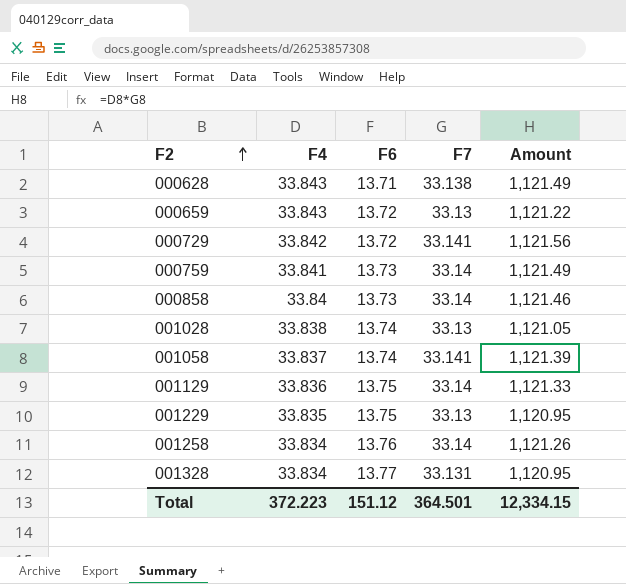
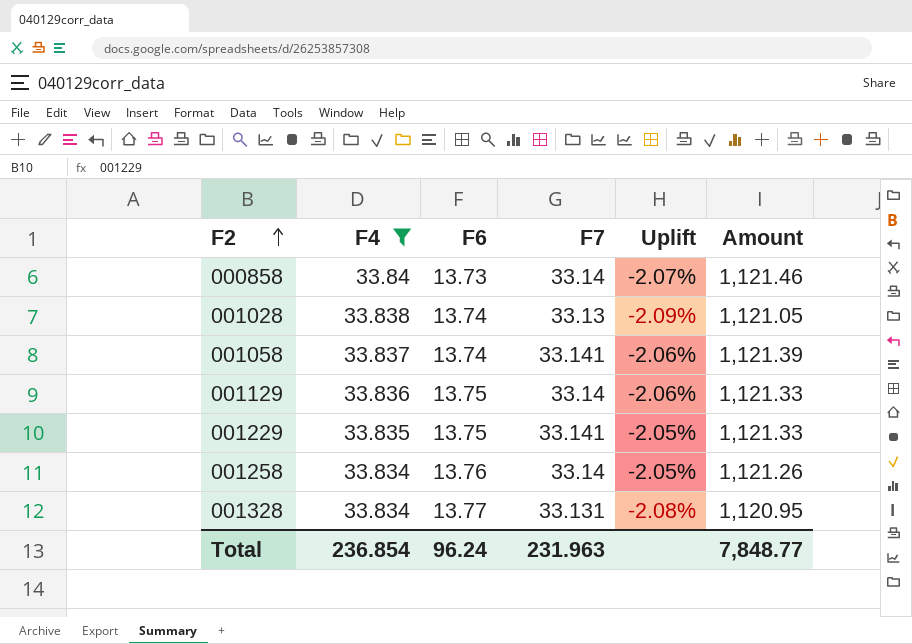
filter: none -> F4 <= 33.84
column Uplift | formula: none -> ([F7] - [F4]) / [F4]
001229 | F7: 33.13 -> 33.141
001229 | Amount: 1,120.95 -> 1,121.33
Total | F4: 372.223 -> 236.854
Total | F6: 151.12 -> 96.24
Total | F7: 364.501 -> 231.963
Total | Amount: 12,334.15 -> 7,848.77

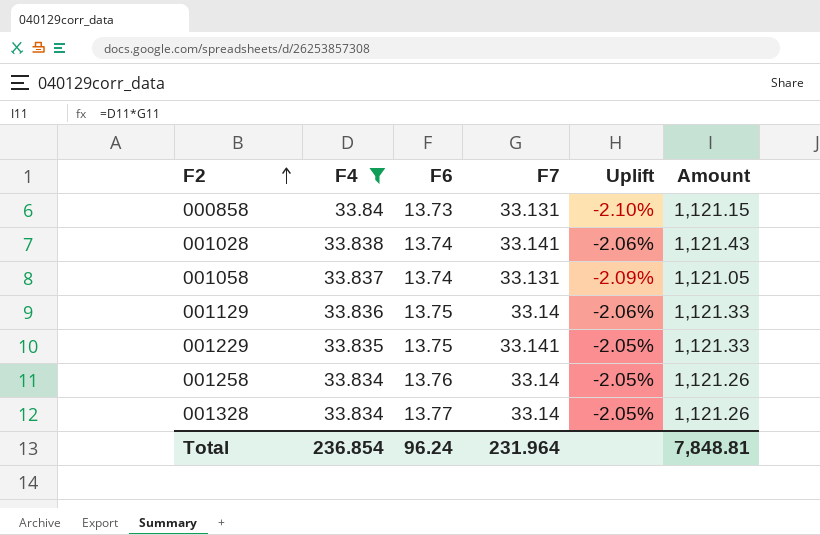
000858 | F7: 33.14 -> 33.131
000858 | Uplift: -2.07% -> -2.10%
000858 | Amount: 1,121.46 -> 1,121.15
001028 | F7: 33.13 -> 33.141
001028 | Uplift: -2.09% -> -2.06%
001028 | Amount: 1,121.05 -> 1,121.43
001058 | F7: 33.141 -> 33.131
001058 | Uplift: -2.06% -> -2.09%
001058 | Amount: 1,121.39 -> 1,121.05
001328 | F7: 33.131 -> 33.14
001328 | Uplift: -2.08% -> -2.05%
001328 | Amount: 1,120.95 -> 1,121.26
Total | F7: 231.963 -> 231.964
Total | Amount: 7,848.77 -> 7,848.81

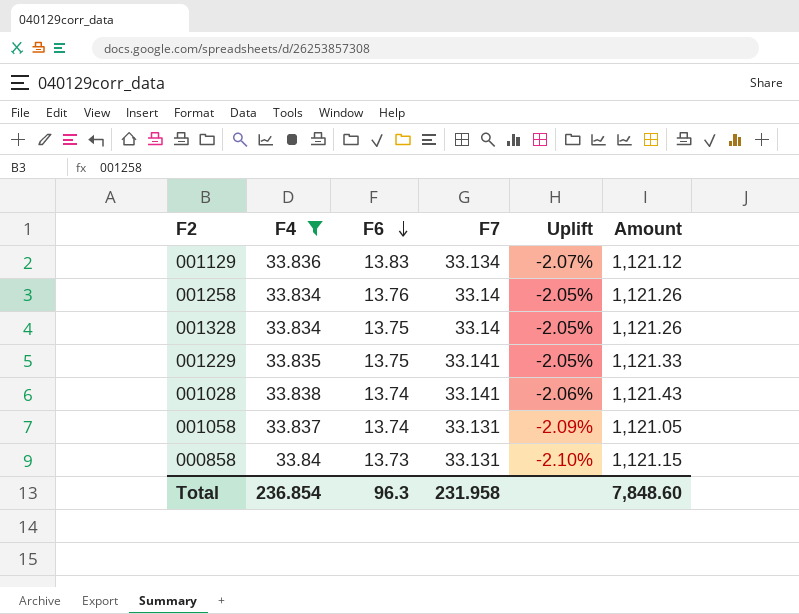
row order: F2 ascending -> F6 descending
001129 | F6: 13.75 -> 13.83
001129 | F7: 33.14 -> 33.134
001129 | Uplift: -2.06% -> -2.07%
001129 | Amount: 1,121.33 -> 1,121.12
001328 | F6: 13.77 -> 13.75
Total | F6: 96.24 -> 96.3
Total | F7: 231.964 -> 231.958
Total | Amount: 7,848.81 -> 7,848.60

